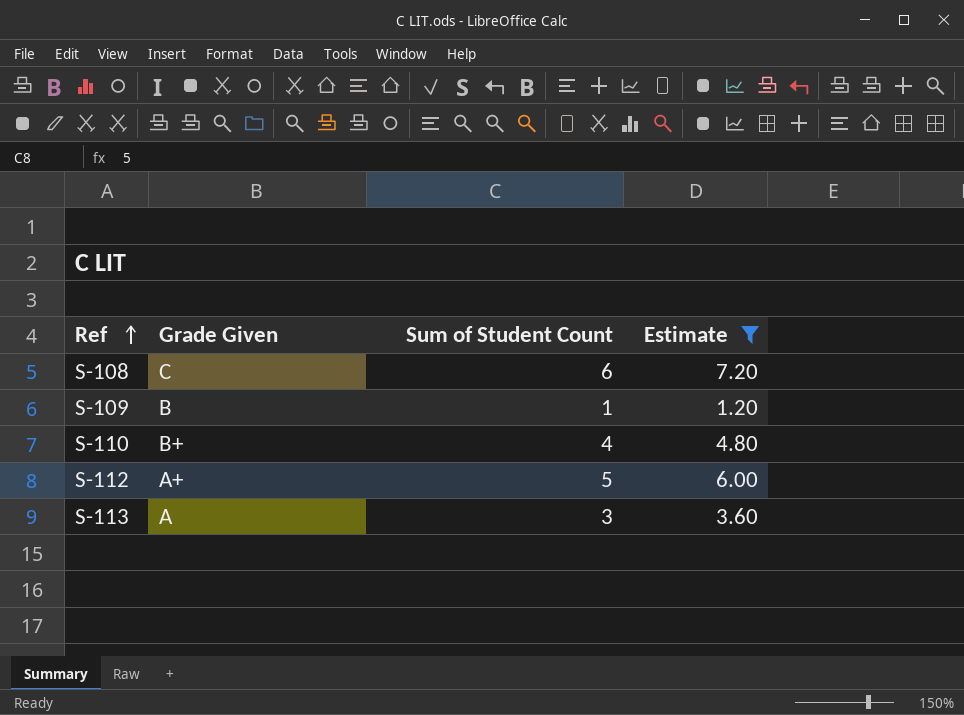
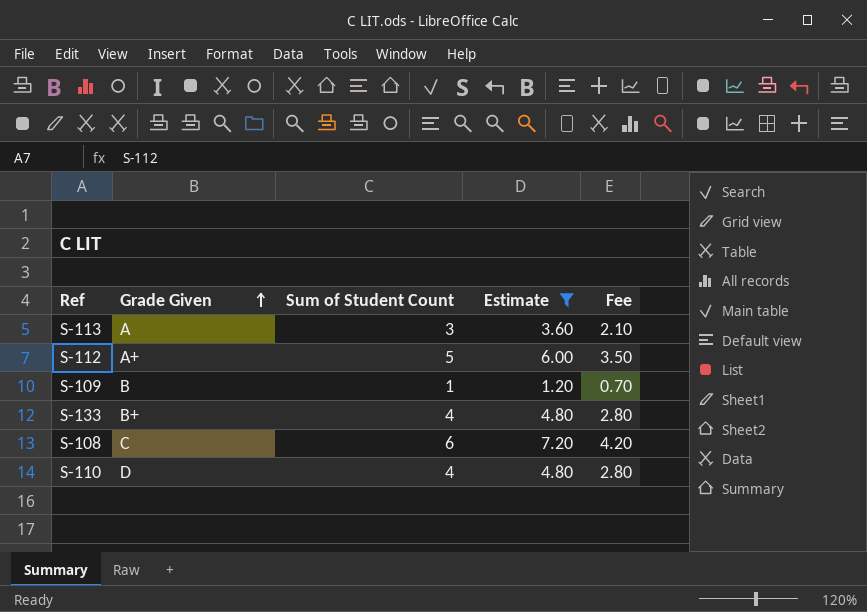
row order: Ref ascending -> Grade Given ascending
column Fee | formula: none -> [Sum of Student Count] * 0.7
row S-133: none -> B+ | 4 | 4.80 | 2.80
S-110 | Grade Given: B+ -> D

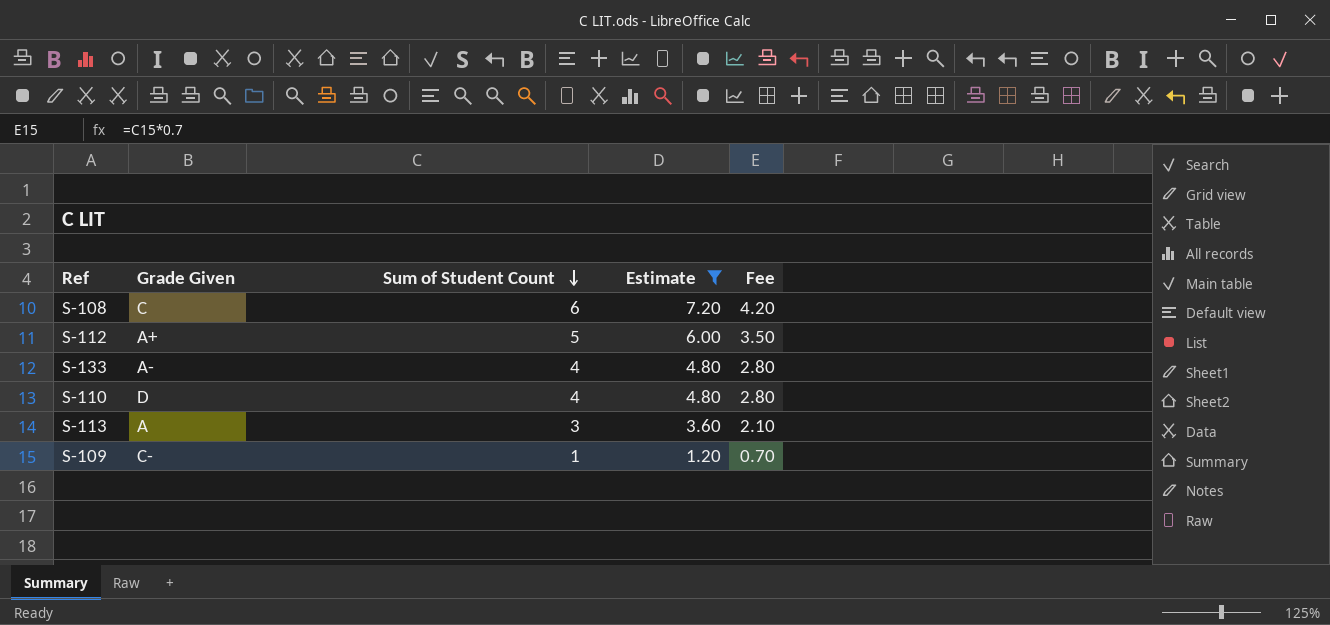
row order: Grade Given ascending -> Sum of Student Count descending
S-133 | Grade Given: B+ -> A-
S-109 | Grade Given: B -> C-

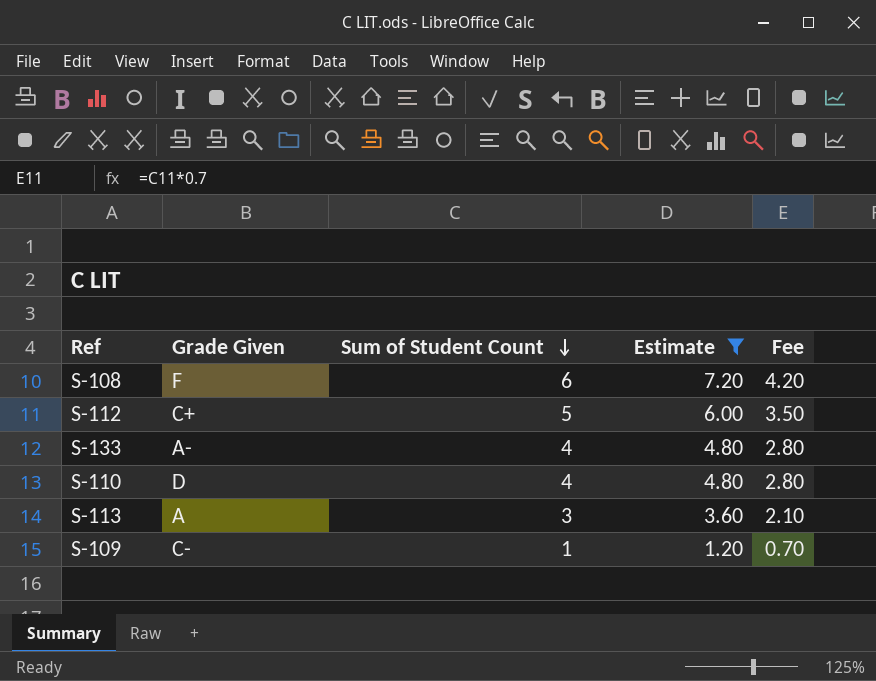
S-108 | Grade Given: C -> F
S-112 | Grade Given: A+ -> C+

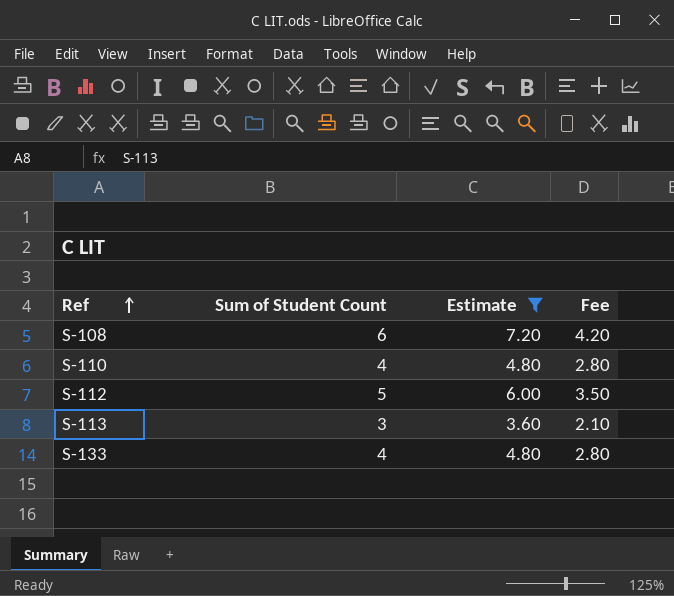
row order: Sum of Student Count descending -> Ref ascending
column Grade Given | position: 2 -> none
row S-109: C- | 1 | 1.20 | 0.70 -> none

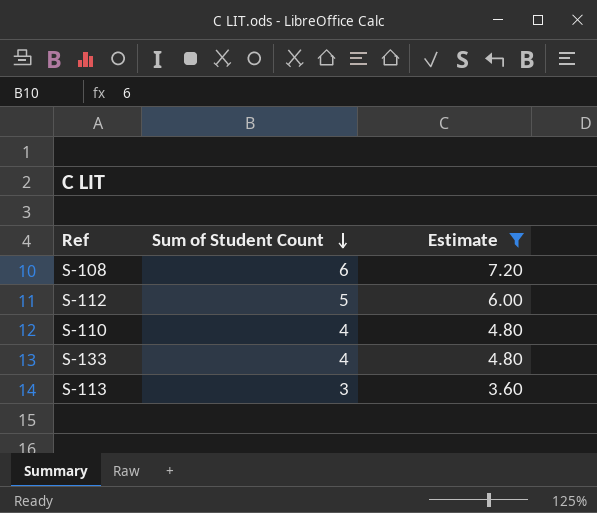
row order: Ref ascending -> Sum of Student Count descending
column Fee | formula: [Sum of Student Count] * 0.7 -> none

